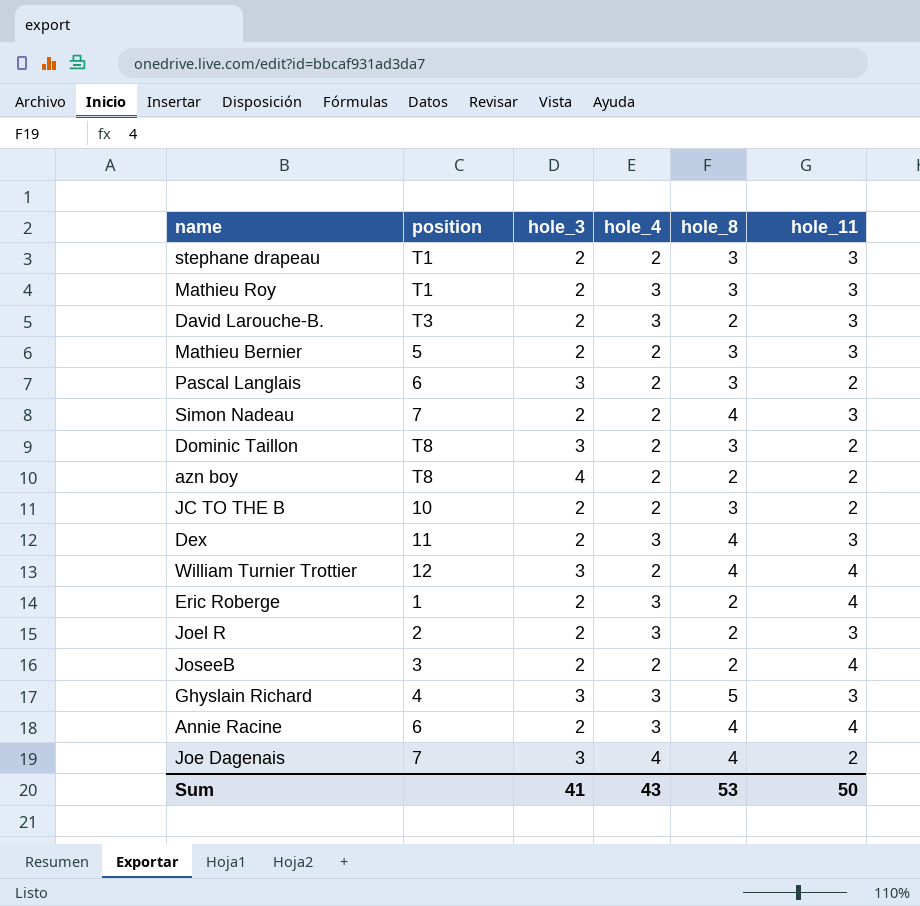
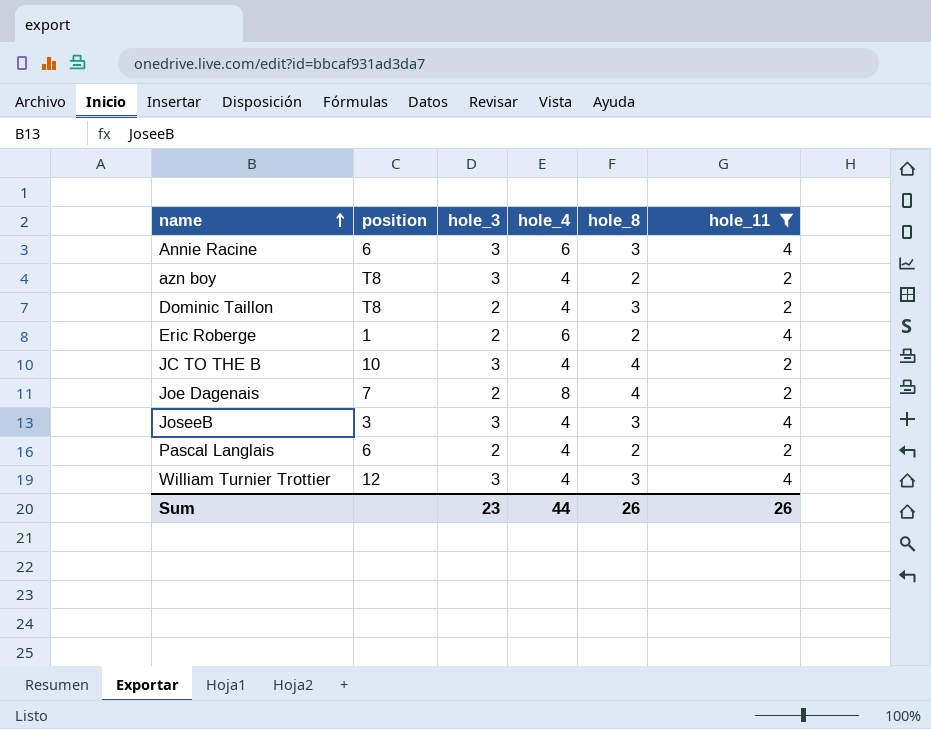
filter: none -> hole_11 != 3
row order: none -> name ascending
Annie Racine | hole_3: 2 -> 3
Annie Racine | hole_4: 3 -> 6
Annie Racine | hole_8: 4 -> 3
azn boy | hole_3: 4 -> 3
azn boy | hole_4: 2 -> 4
Dominic Taillon | hole_3: 3 -> 2
Dominic Taillon | hole_4: 2 -> 4
Eric Roberge | hole_4: 3 -> 6
JC TO THE B | hole_3: 2 -> 3
JC TO THE B | hole_4: 2 -> 4
JC TO THE B | hole_8: 3 -> 4
Joe Dagenais | hole_3: 3 -> 2
Joe Dagenais | hole_4: 4 -> 8
JoseeB | hole_3: 2 -> 3
JoseeB | hole_4: 2 -> 4
JoseeB | hole_8: 2 -> 3
Pascal Langlais | hole_3: 3 -> 2
Pascal Langlais | hole_4: 2 -> 4
Pascal Langlais | hole_8: 3 -> 2
William Turnier Trottier | hole_4: 2 -> 4
William Turnier Trottier | hole_8: 4 -> 3
Sum | hole_3: 41 -> 23
Sum | hole_4: 43 -> 44
Sum | hole_8: 53 -> 26
Sum | hole_11: 50 -> 26

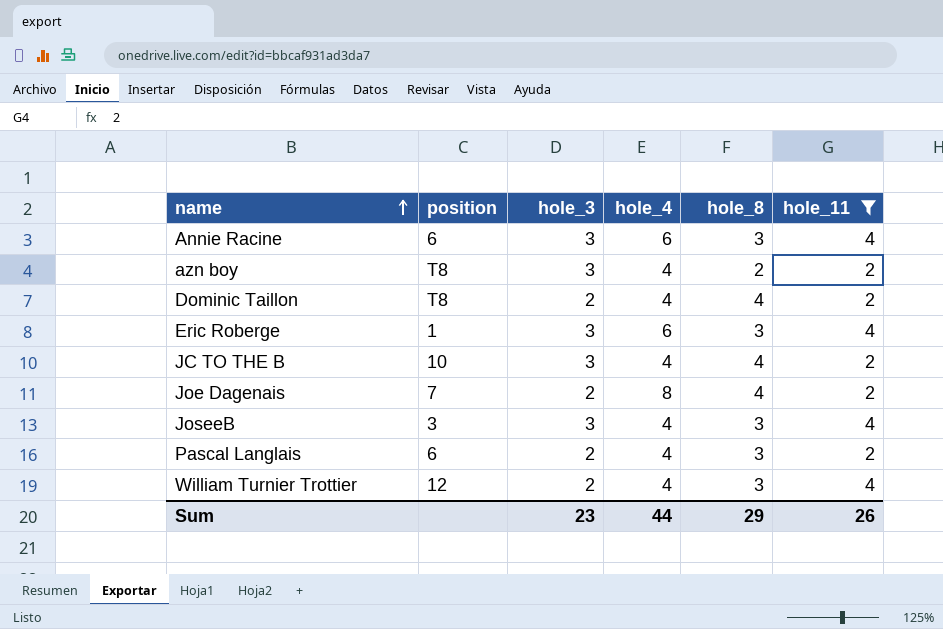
Dominic Taillon | hole_8: 3 -> 4
Eric Roberge | hole_3: 2 -> 3
Eric Roberge | hole_8: 2 -> 3
Pascal Langlais | hole_8: 2 -> 3
William Turnier Trottier | hole_3: 3 -> 2
Sum | hole_8: 26 -> 29

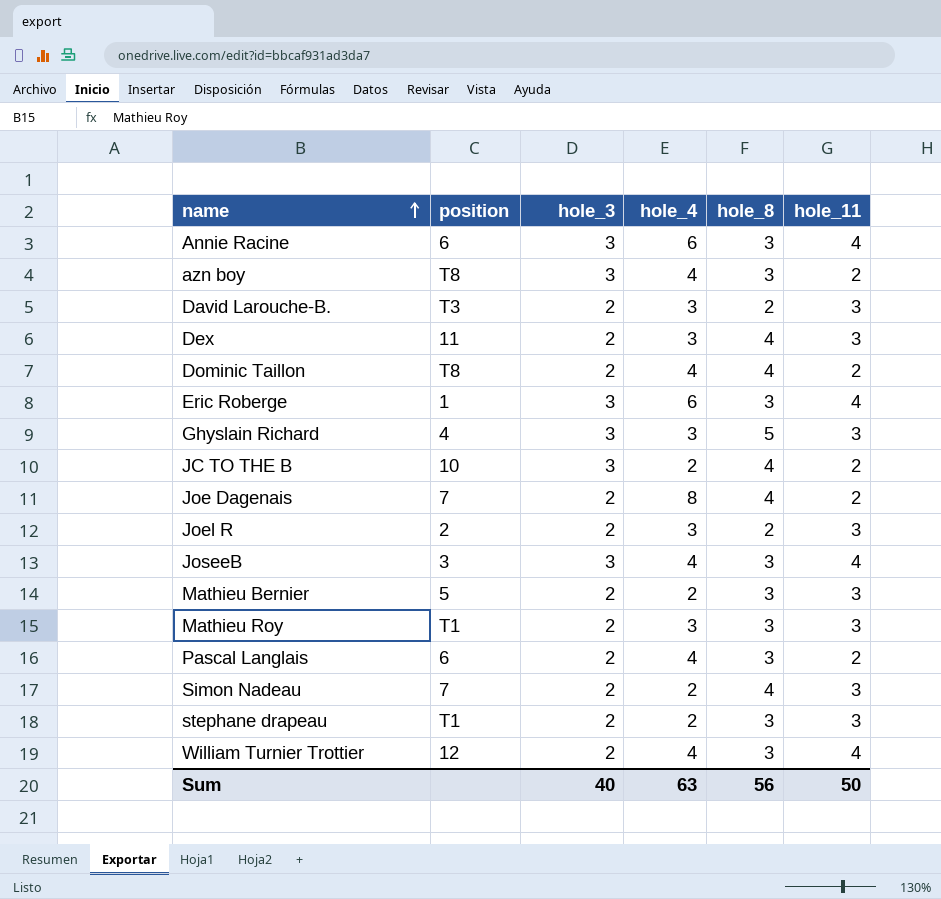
filter: hole_11 != 3 -> none
azn boy | hole_8: 2 -> 3
JC TO THE B | hole_4: 4 -> 2
Sum | hole_3: 23 -> 40
Sum | hole_4: 44 -> 63
Sum | hole_8: 29 -> 56
Sum | hole_11: 26 -> 50

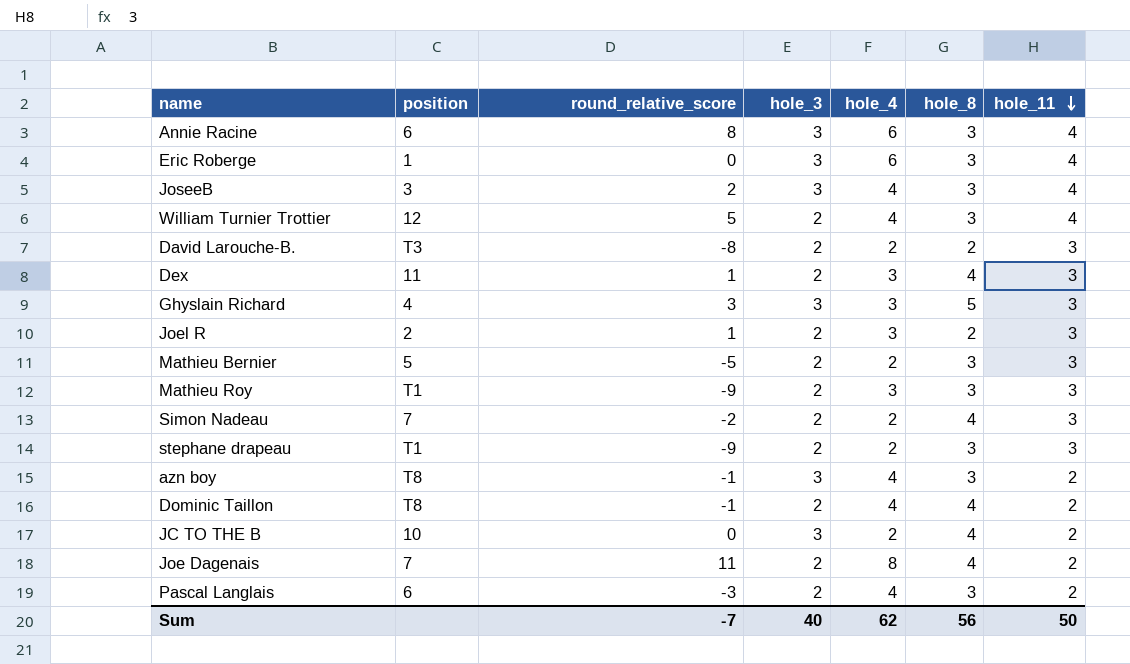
row order: name ascending -> hole_11 descending
column round_relative_score | position: none -> 3
David Larouche-B. | hole_4: 3 -> 2
Sum | hole_4: 63 -> 62

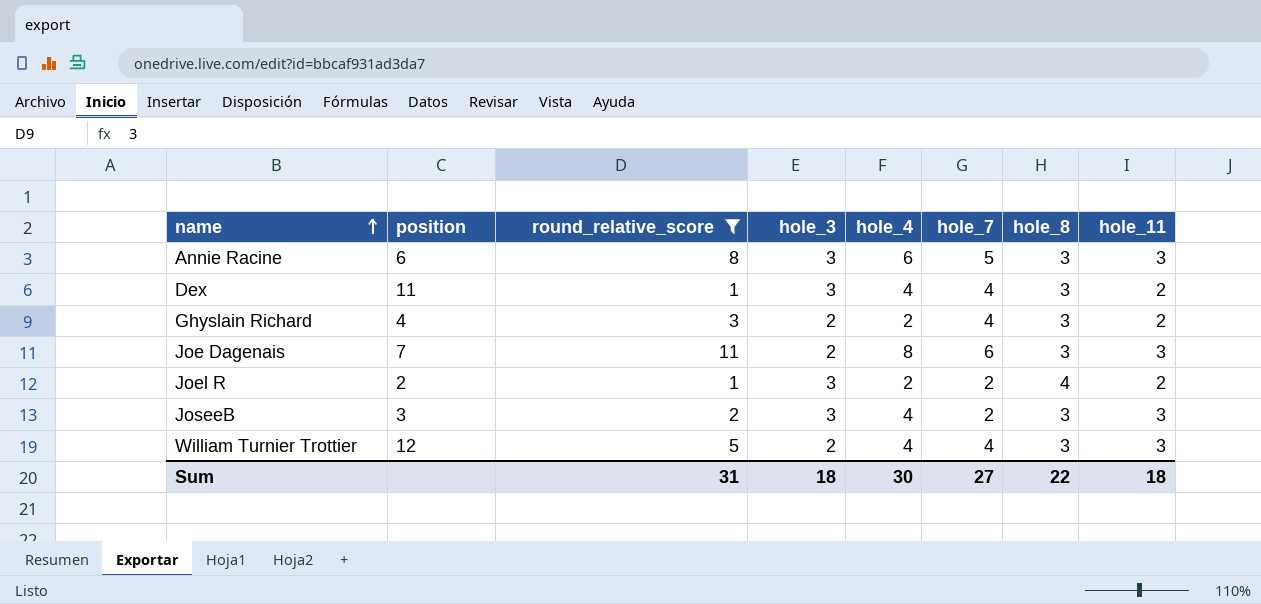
filter: none -> round_relative_score >= 1
row order: hole_11 descending -> name ascending
column hole_7 | position: none -> 6
Annie Racine | hole_11: 4 -> 3
Dex | hole_3: 2 -> 3
Dex | hole_4: 3 -> 4
Dex | hole_8: 4 -> 3
Dex | hole_11: 3 -> 2
Ghyslain Richard | hole_3: 3 -> 2
Ghyslain Richard | hole_4: 3 -> 2
Ghyslain Richard | hole_8: 5 -> 3
Ghyslain Richard | hole_11: 3 -> 2
Joe Dagenais | hole_8: 4 -> 3
Joe Dagenais | hole_11: 2 -> 3
Joel R | hole_3: 2 -> 3
Joel R | hole_4: 3 -> 2
Joel R | hole_8: 2 -> 4
Joel R | hole_11: 3 -> 2
JoseeB | hole_11: 4 -> 3
William Turnier Trottier | hole_11: 4 -> 3
Sum | round_relative_score: -7 -> 31
Sum | hole_3: 40 -> 18
Sum | hole_4: 62 -> 30
Sum | hole_8: 56 -> 22
Sum | hole_11: 50 -> 18

